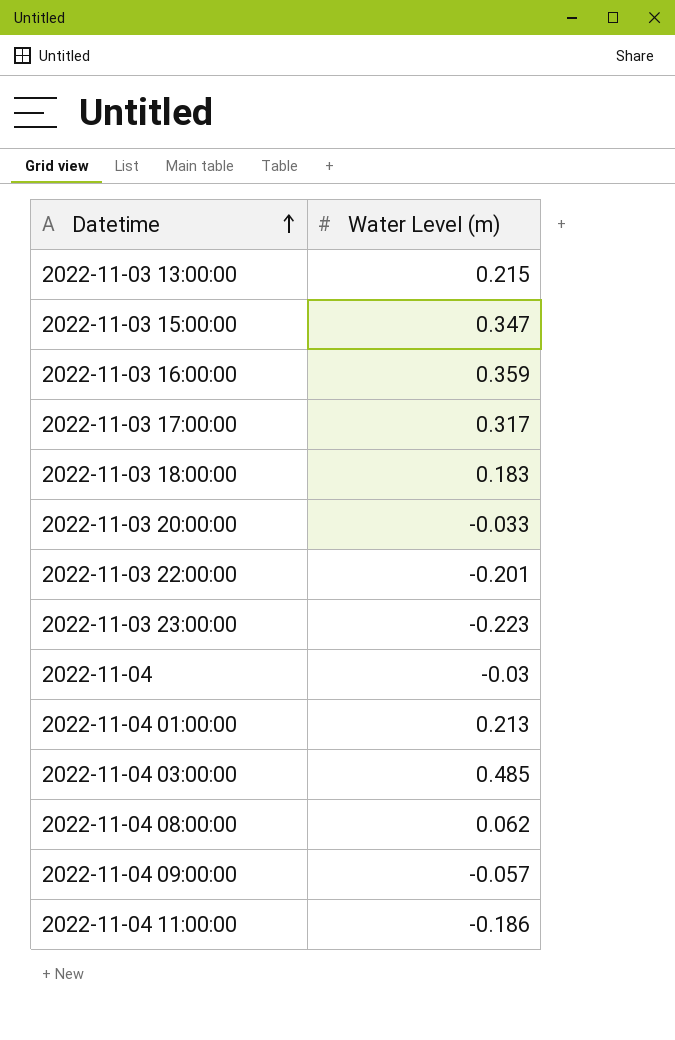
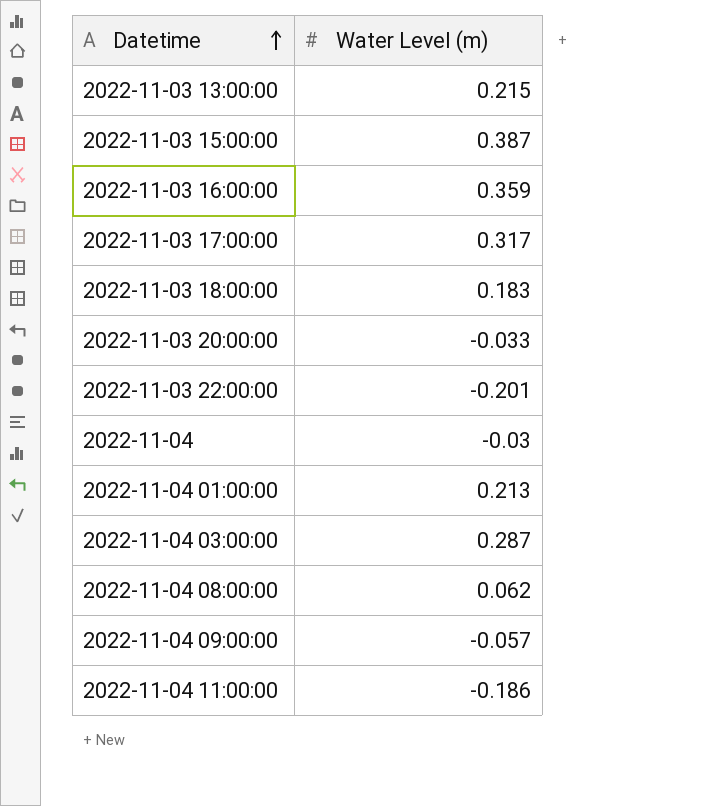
row 2022-11-03 23:00:00: -0.223 -> none
2022-11-03 15:00:00 | Water Level (m): 0.347 -> 0.387
2022-11-04 03:00:00 | Water Level (m): 0.485 -> 0.287

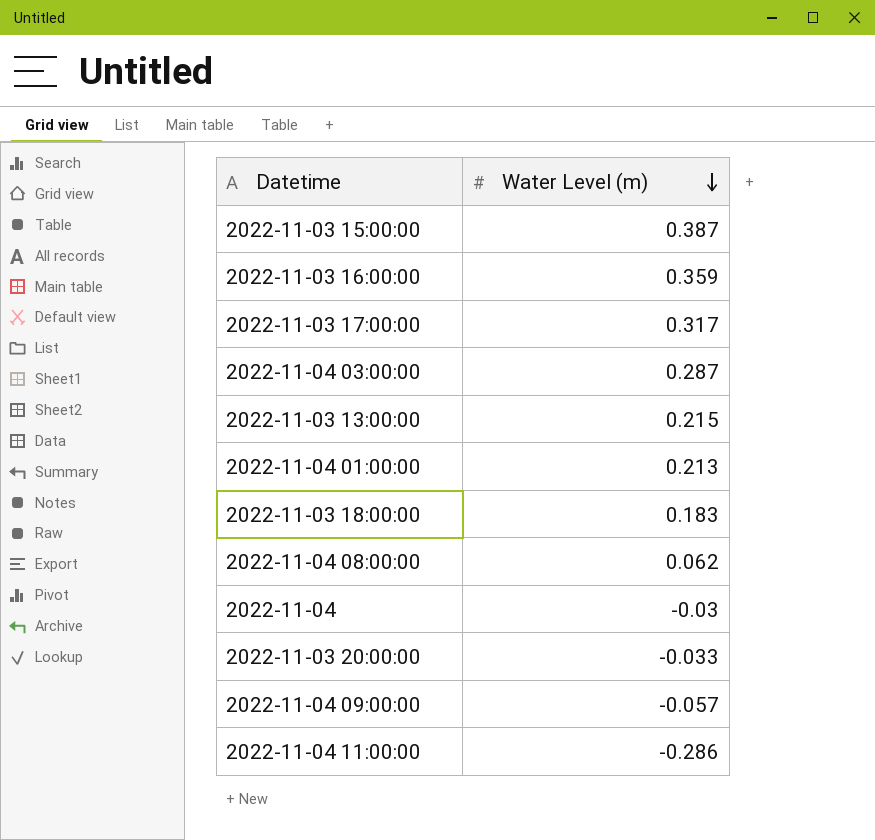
row order: Datetime ascending -> Water Level (m) descending
row 2022-11-03 22:00:00: -0.201 -> none
2022-11-04 11:00:00 | Water Level (m): -0.186 -> -0.286

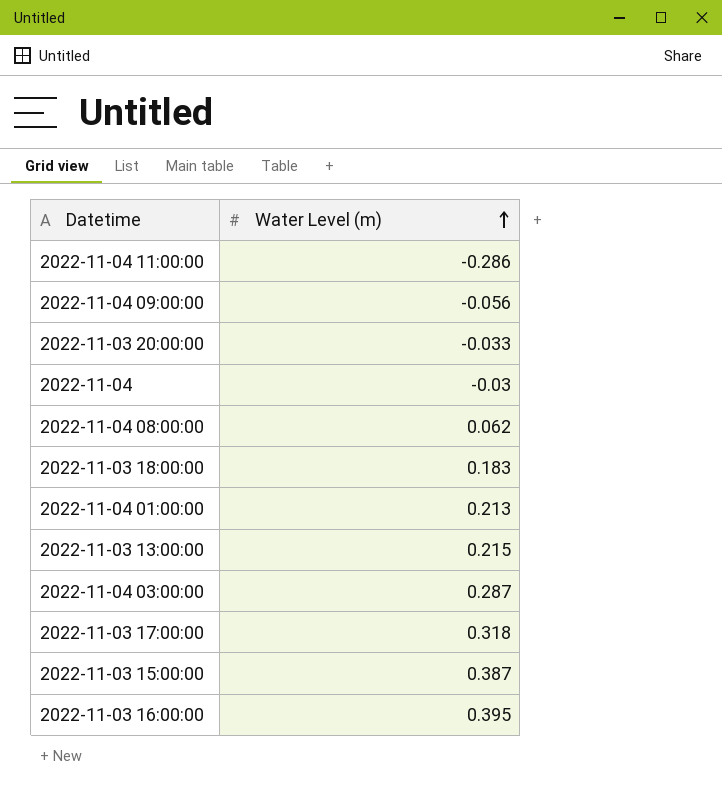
row order: Water Level (m) descending -> Water Level (m) ascending
2022-11-04 09:00:00 | Water Level (m): -0.057 -> -0.056
2022-11-03 17:00:00 | Water Level (m): 0.317 -> 0.318
2022-11-03 16:00:00 | Water Level (m): 0.359 -> 0.395

